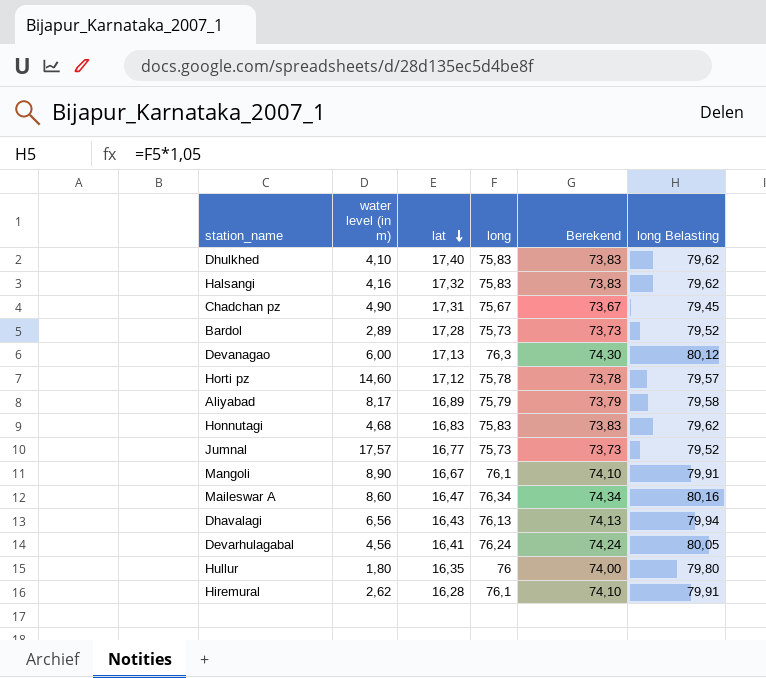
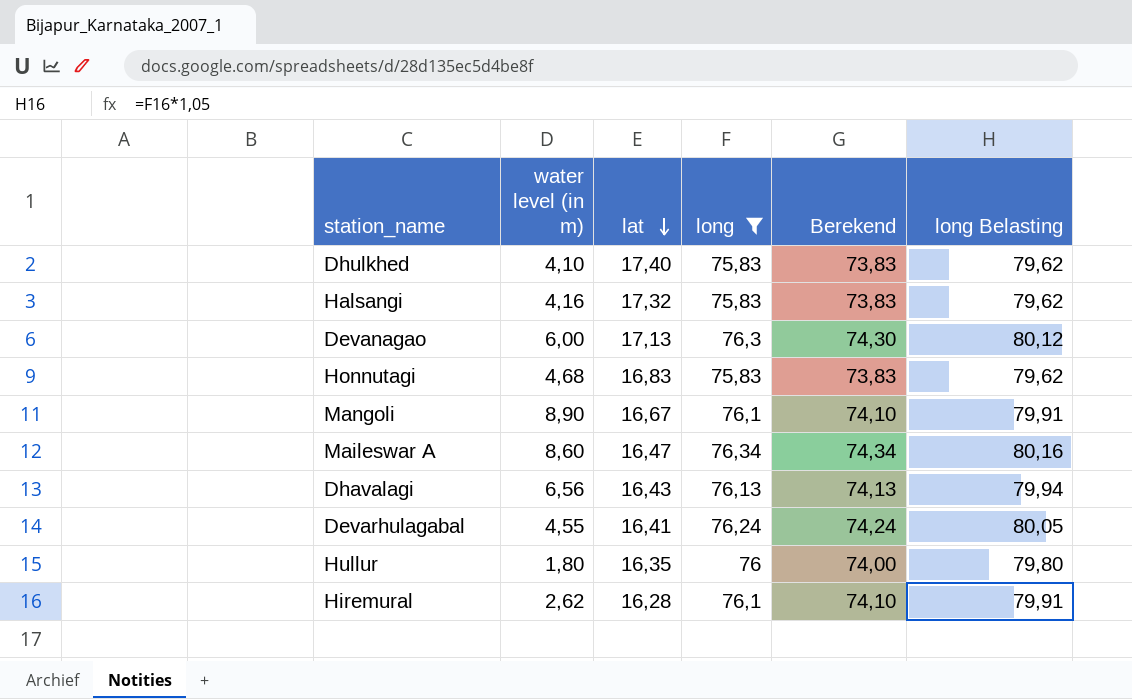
filter: none -> long >= 75,83
Devarhulagabal | water level (in m): 4,56 -> 4,55

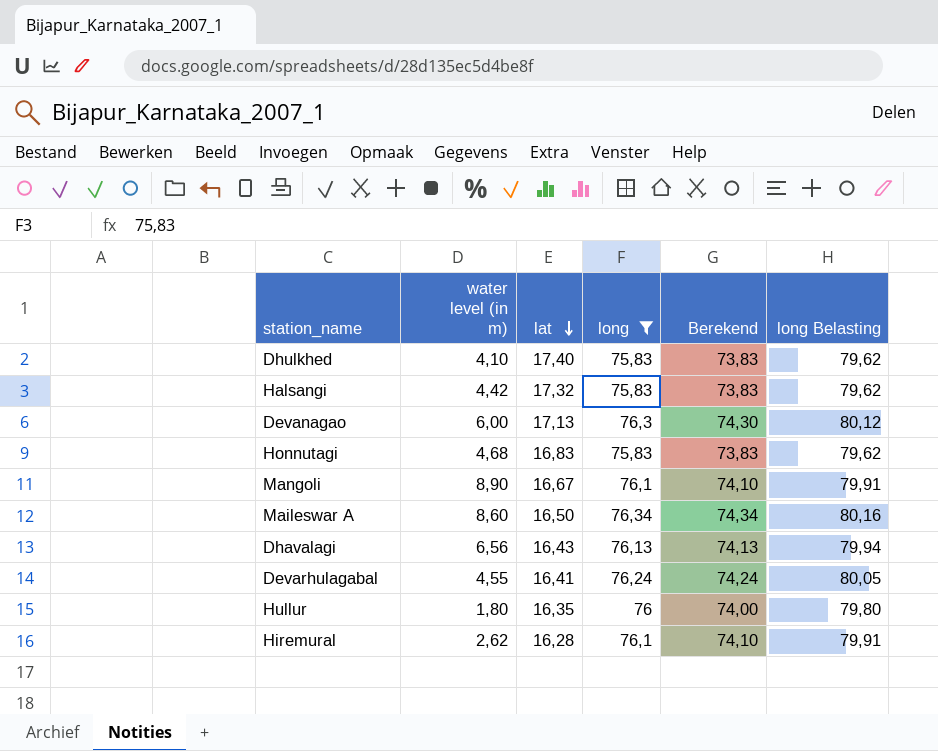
Halsangi | water level (in m): 4,16 -> 4,42
Maileswar A | lat: 16,47 -> 16,50

